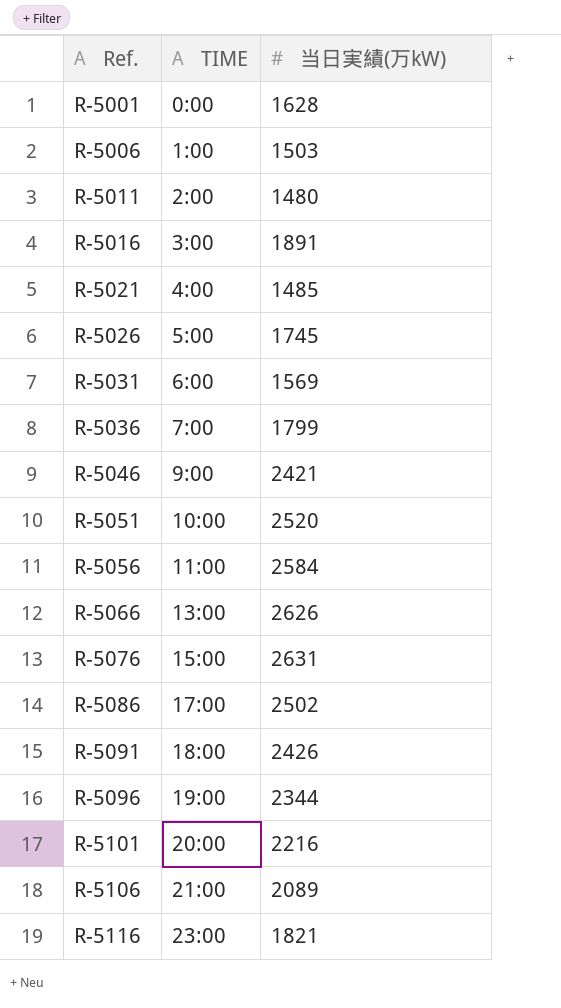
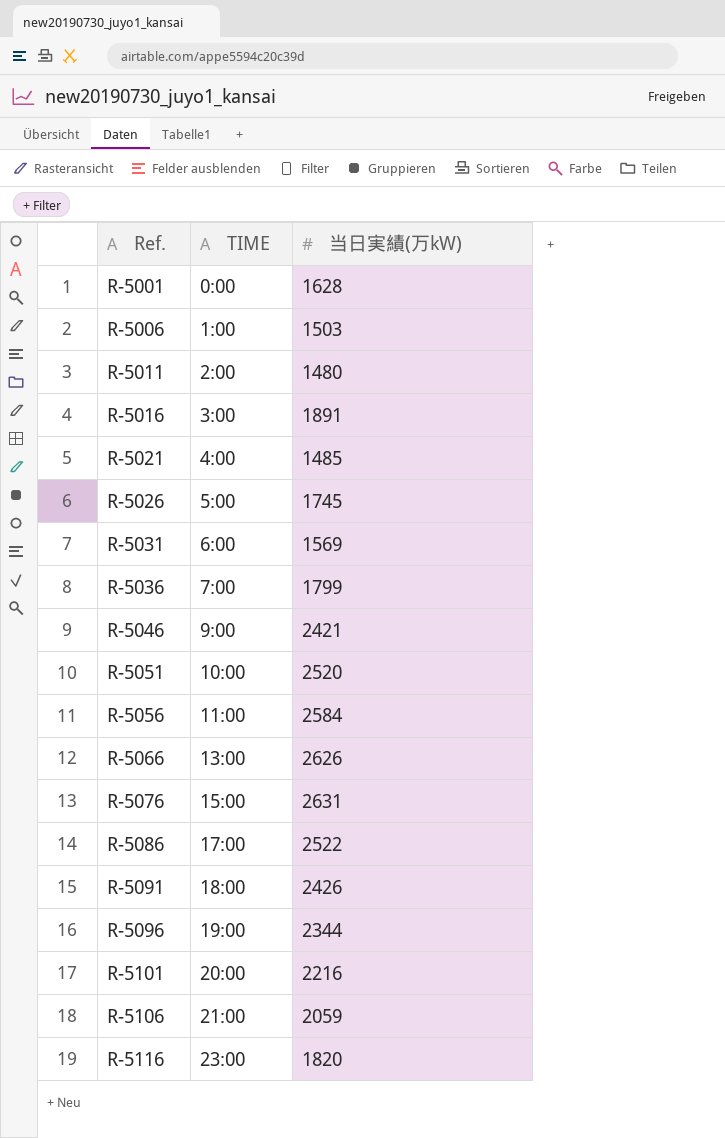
R-5086 | 当日実績(万kW): 2502 -> 2522
R-5106 | 当日実績(万kW): 2089 -> 2059
R-5116 | 当日実績(万kW): 1821 -> 1820

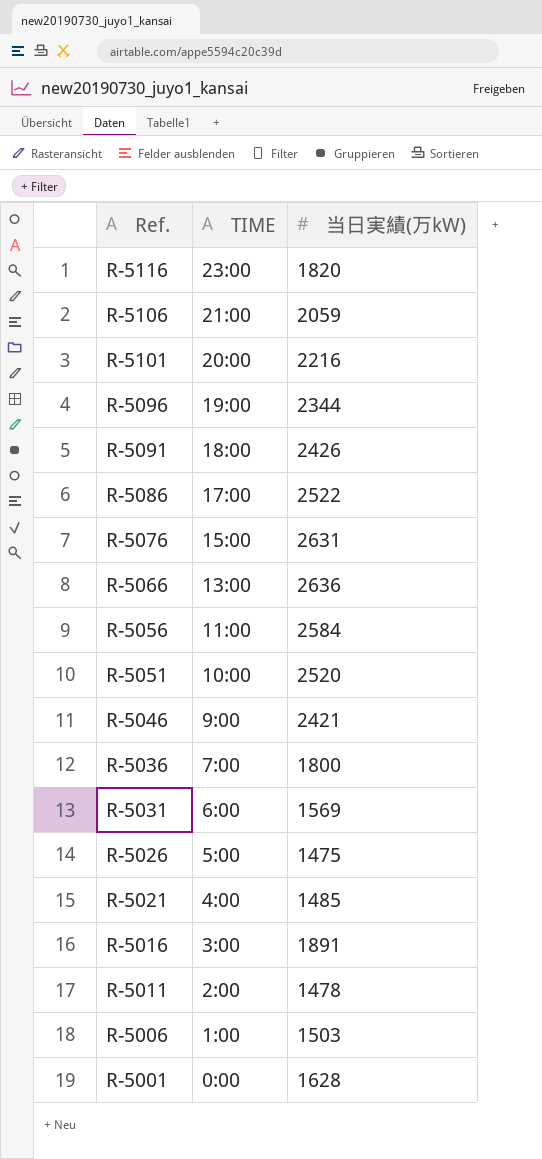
row order: Ref. ascending -> Ref. descending
R-5066 | 当日実績(万kW): 2626 -> 2636
R-5036 | 当日実績(万kW): 1799 -> 1800
R-5026 | 当日実績(万kW): 1745 -> 1475
R-5011 | 当日実績(万kW): 1480 -> 1478

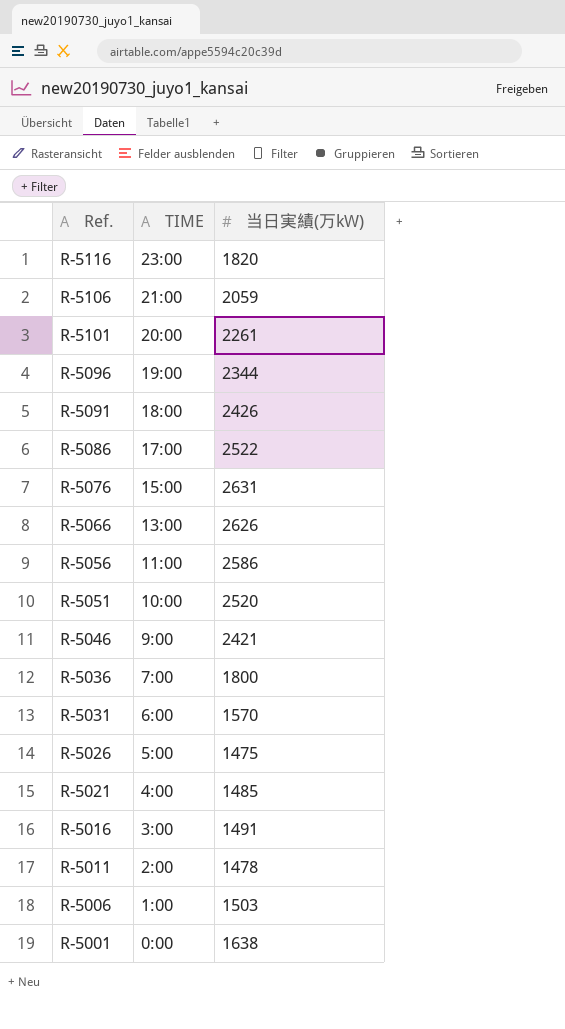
R-5101 | 当日実績(万kW): 2216 -> 2261
R-5066 | 当日実績(万kW): 2636 -> 2626
R-5056 | 当日実績(万kW): 2584 -> 2586
R-5031 | 当日実績(万kW): 1569 -> 1570
R-5016 | 当日実績(万kW): 1891 -> 1491
R-5001 | 当日実績(万kW): 1628 -> 1638

